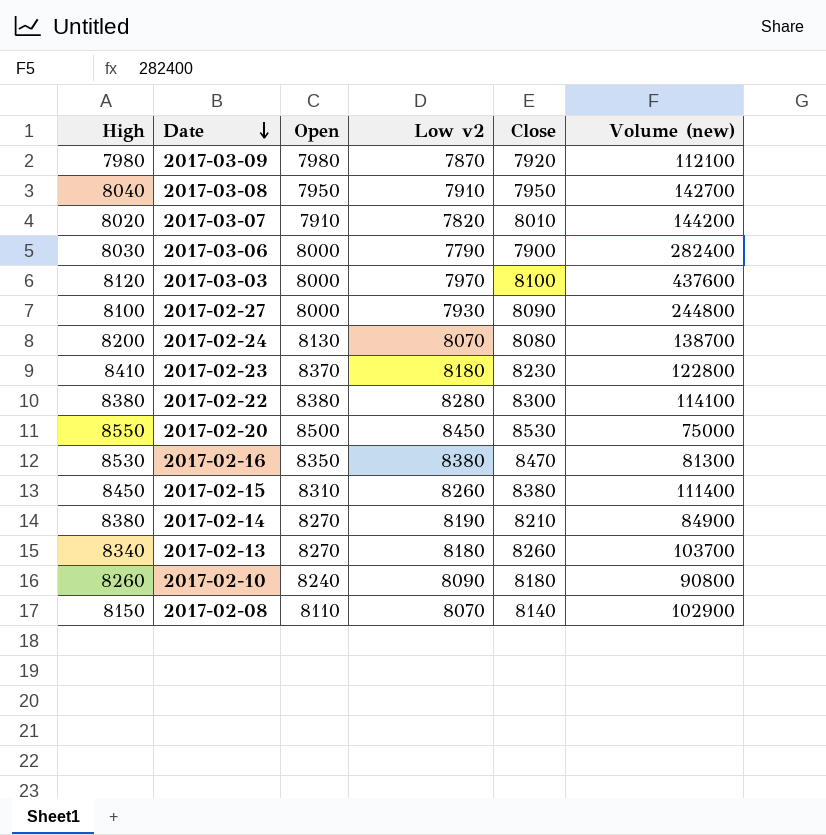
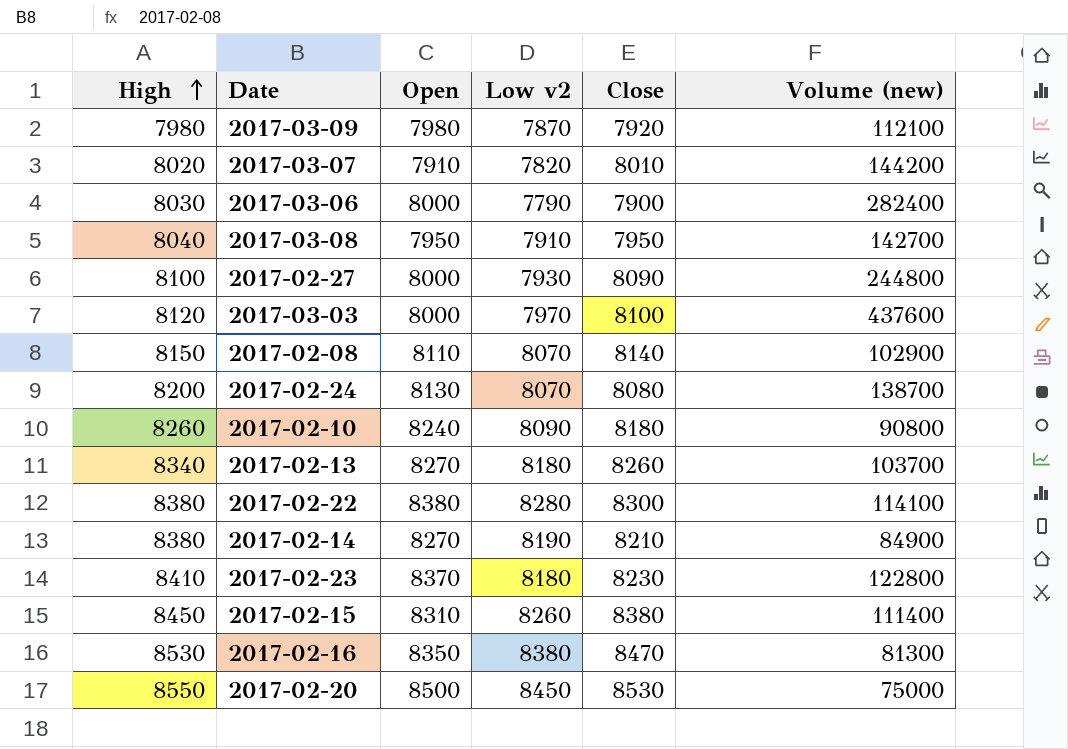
row order: Date descending -> High ascending

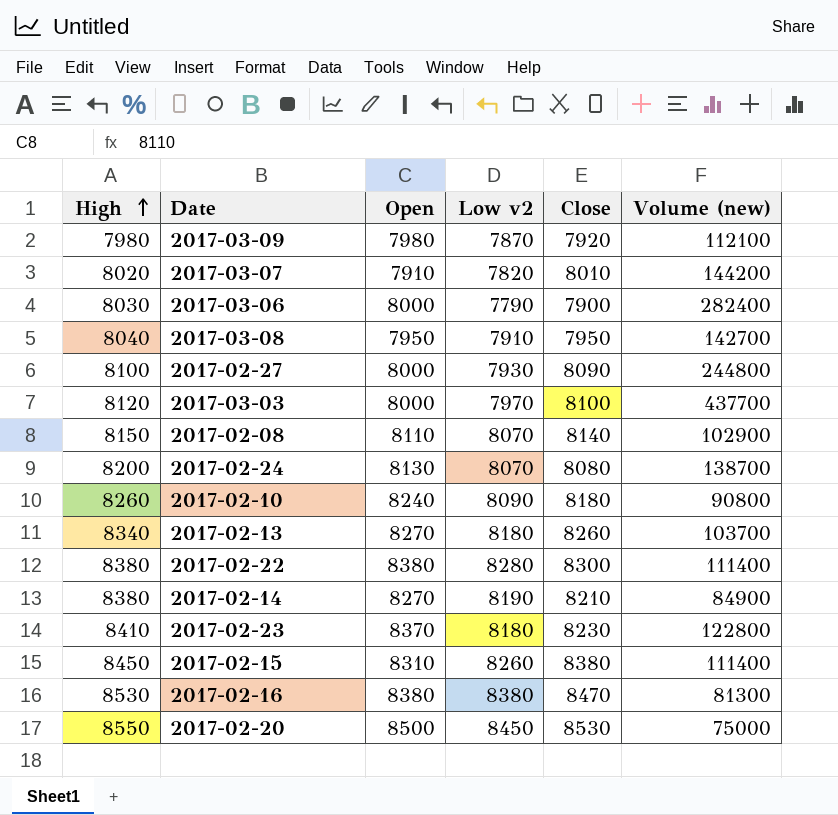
2017-03-03 | Volume (new): 437600 -> 437700
2017-02-22 | Volume (new): 114100 -> 111400
2017-02-16 | Open: 8350 -> 8380

